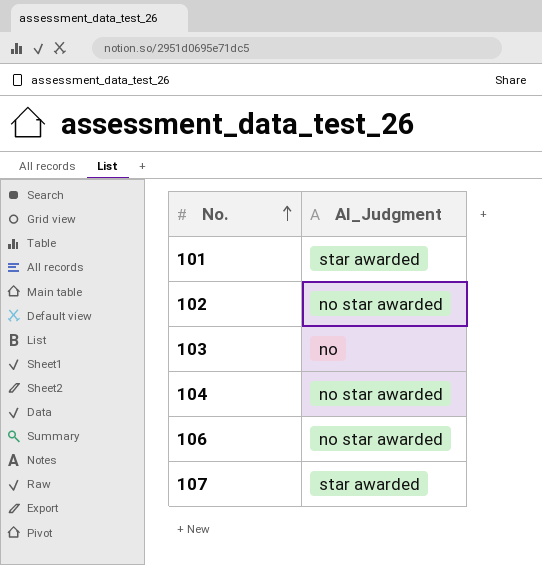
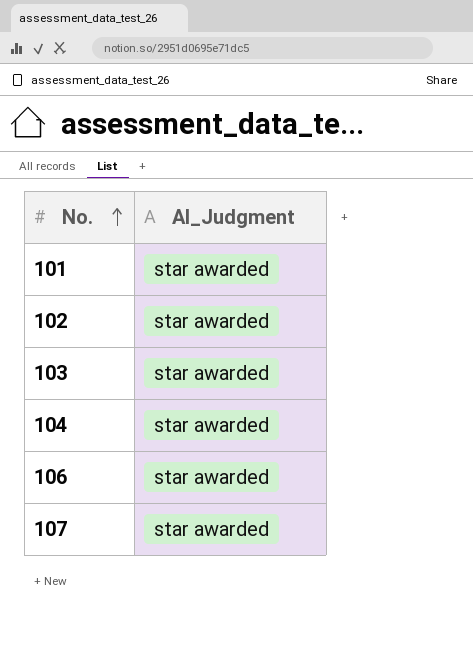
102 | AI_Judgment: no star awarded -> star awarded
103 | AI_Judgment: no -> star awarded
104 | AI_Judgment: no star awarded -> star awarded
106 | AI_Judgment: no star awarded -> star awarded

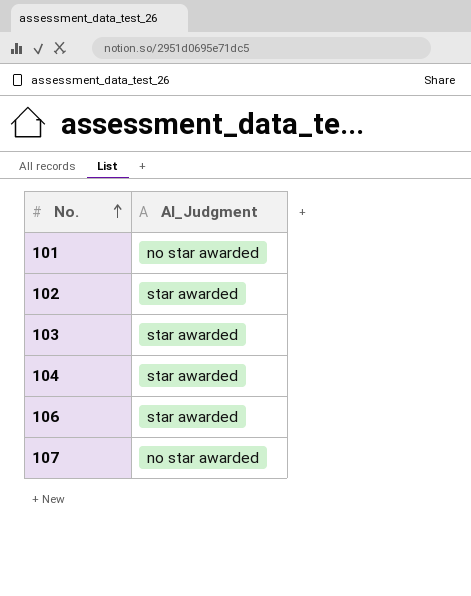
101 | AI_Judgment: star awarded -> no star awarded
107 | AI_Judgment: star awarded -> no star awarded

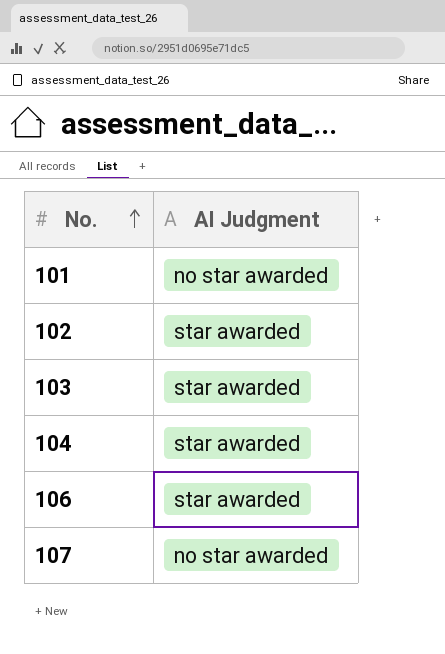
column name: AI_Judgment -> AI Judgment

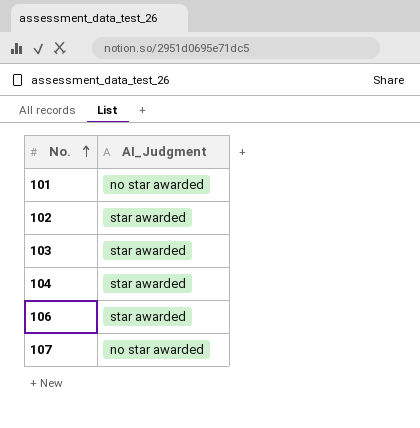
column name: AI Judgment -> AI_Judgment

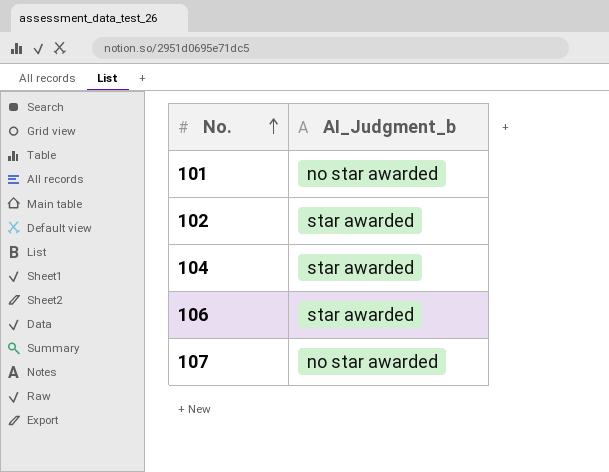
column name: AI_Judgment -> AI_Judgment_b
row 103: star awarded -> none

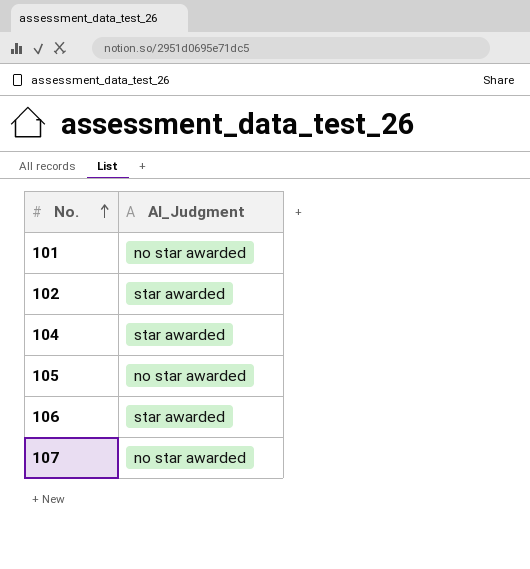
column name: AI_Judgment_b -> AI_Judgment
row 105: none -> no star awarded

